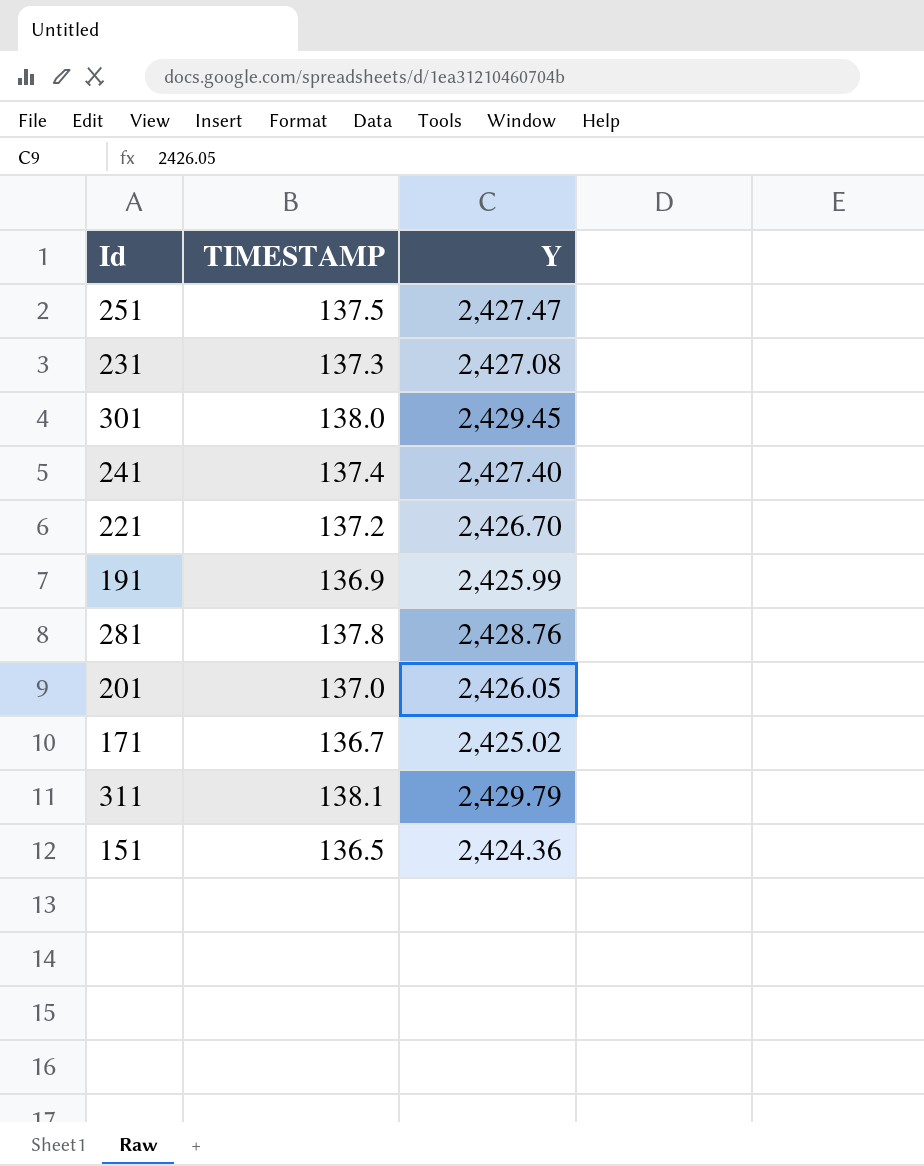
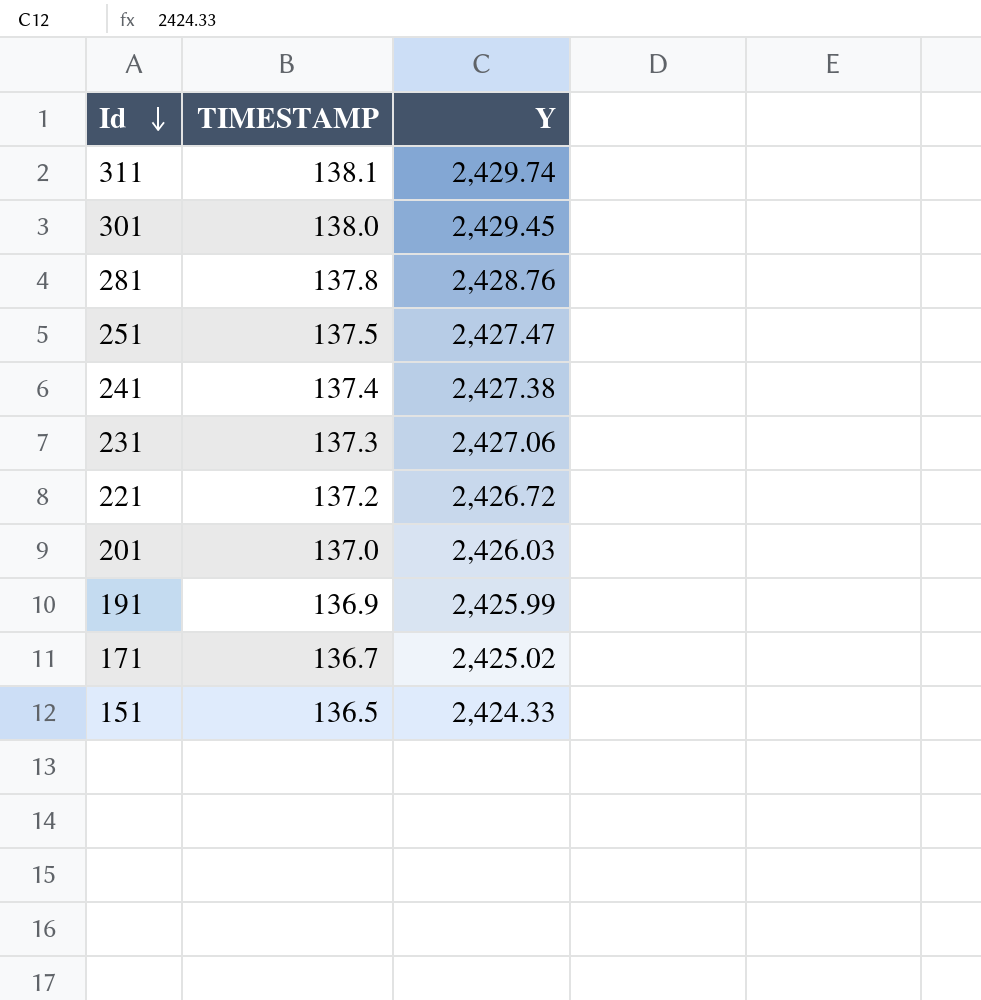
row order: none -> Id descending
311 | Y: 2,429.79 -> 2,429.74
241 | Y: 2,427.40 -> 2,427.38
231 | Y: 2,427.08 -> 2,427.06
221 | Y: 2,426.70 -> 2,426.72
201 | Y: 2,426.05 -> 2,426.03
151 | Y: 2,424.36 -> 2,424.33

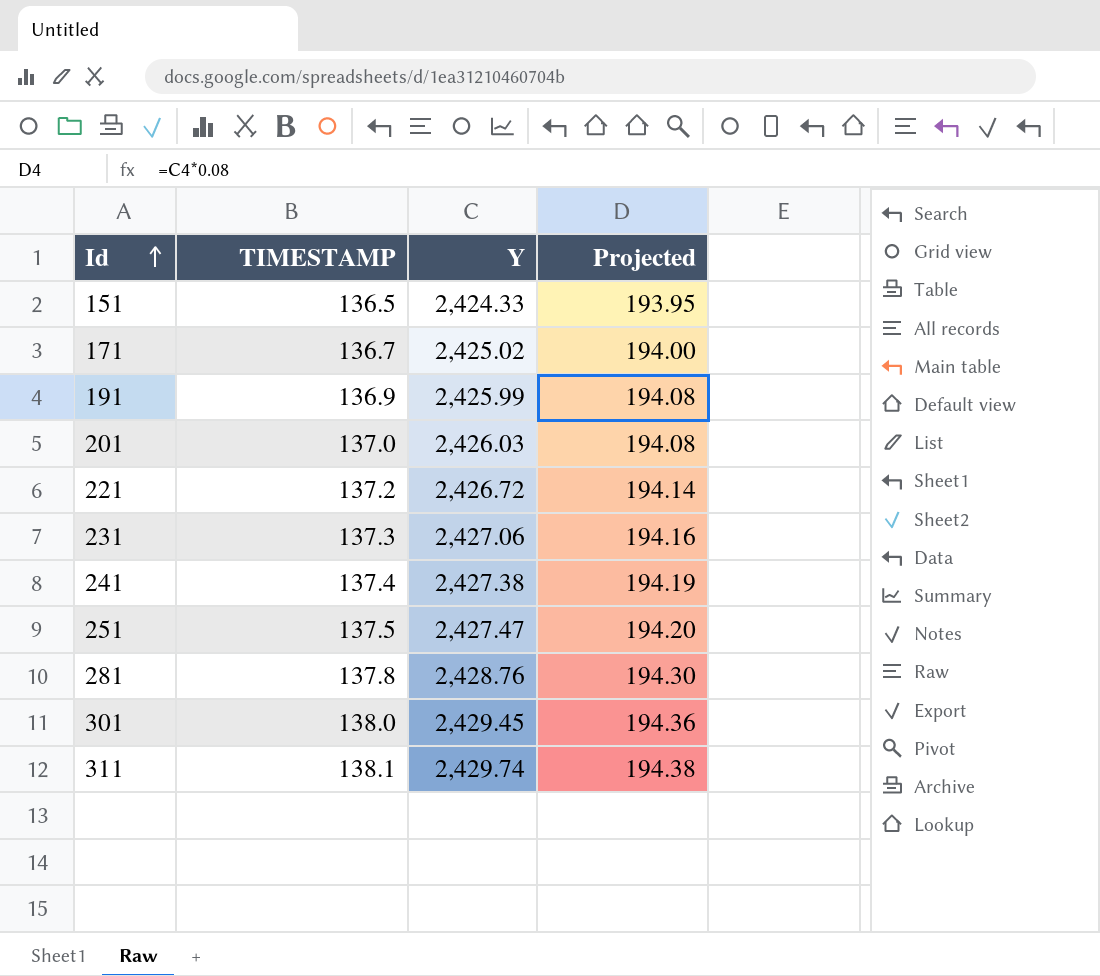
row order: Id descending -> Id ascending
column Projected | formula: none -> [Y] * 0.08

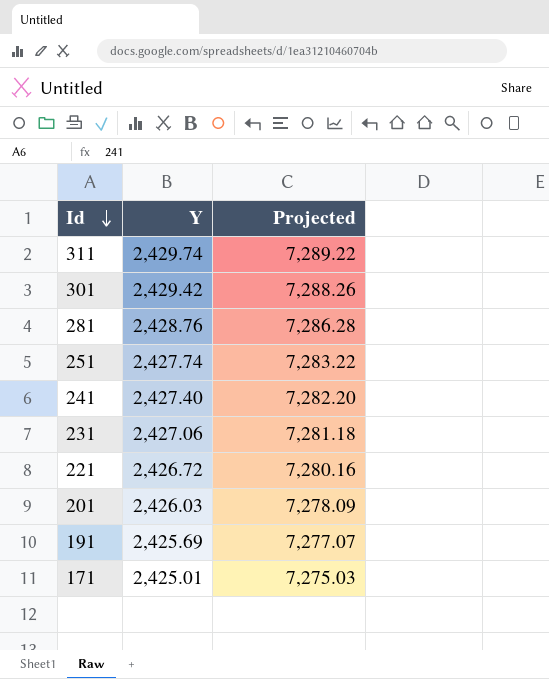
row order: Id ascending -> Id descending
column TIMESTAMP | position: 2 -> none
column Projected | formula: [Y] * 0.08 -> [Y] * 3
row 151: 136.5 | 2,424.33 | 193.95 -> none
301 | Y: 2,429.45 -> 2,429.42
251 | Y: 2,427.47 -> 2,427.74
241 | Y: 2,427.38 -> 2,427.40
191 | Y: 2,425.99 -> 2,425.69
171 | Y: 2,425.02 -> 2,425.01

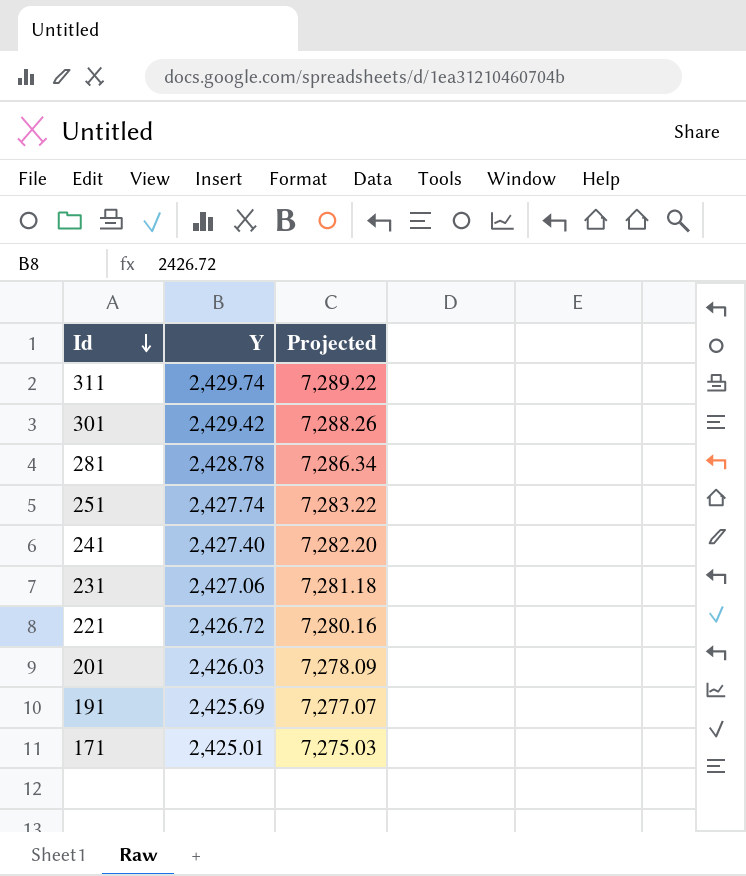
281 | Y: 2,428.76 -> 2,428.78
281 | Projected: 7,286.28 -> 7,286.34

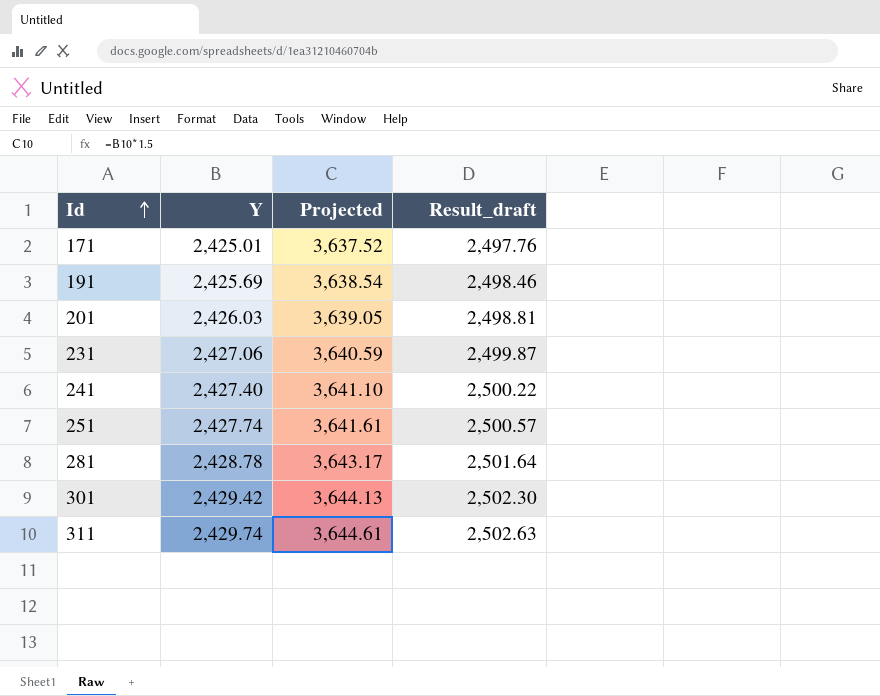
row order: Id descending -> Id ascending
column Projected | formula: [Y] * 3 -> [Y] * 1.5
column Result_draft | formula: none -> [Y] * 1.03
row 221: 2,426.72 | 7,280.16 -> none

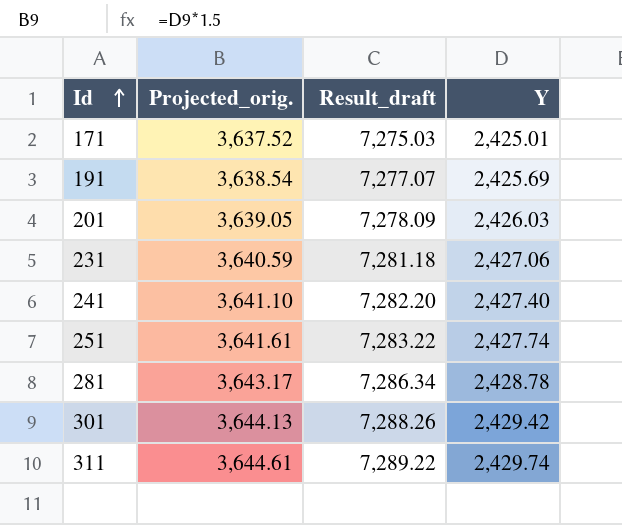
column name: Projected -> Projected_orig.
column Result_draft | formula: [Y] * 1.03 -> [Y] * 3
column Y | position: 2 -> 4

